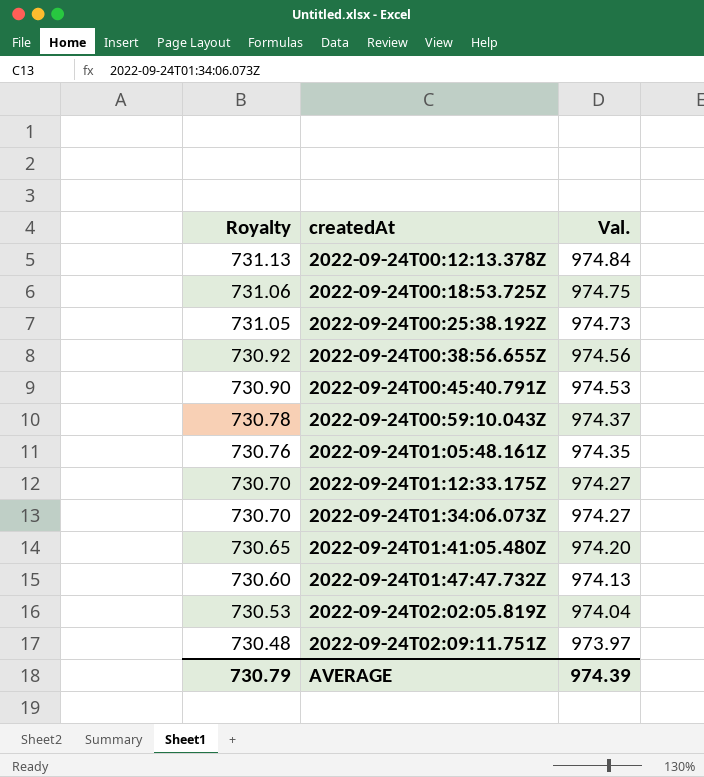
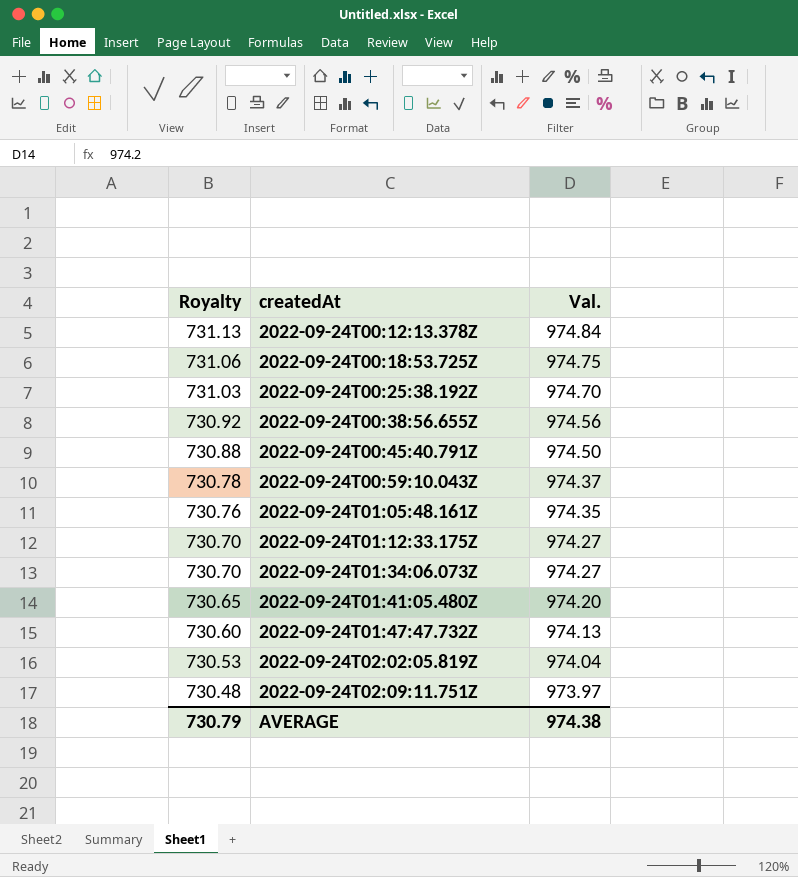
2022-09-24T00:25:38.192Z | Royalty: 731.05 -> 731.03
2022-09-24T00:25:38.192Z | Val.: 974.73 -> 974.70
2022-09-24T00:45:40.791Z | Royalty: 730.90 -> 730.88
2022-09-24T00:45:40.791Z | Val.: 974.53 -> 974.50
AVERAGE | Val.: 974.39 -> 974.38

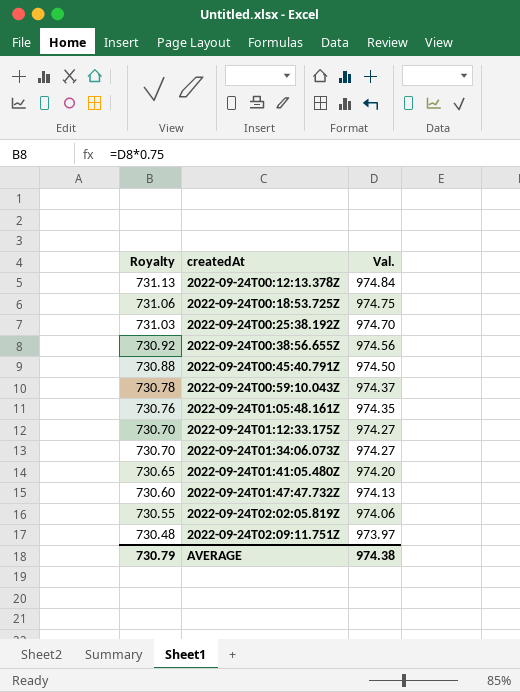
2022-09-24T02:02:05.819Z | Royalty: 730.53 -> 730.55
2022-09-24T02:02:05.819Z | Val.: 974.04 -> 974.06

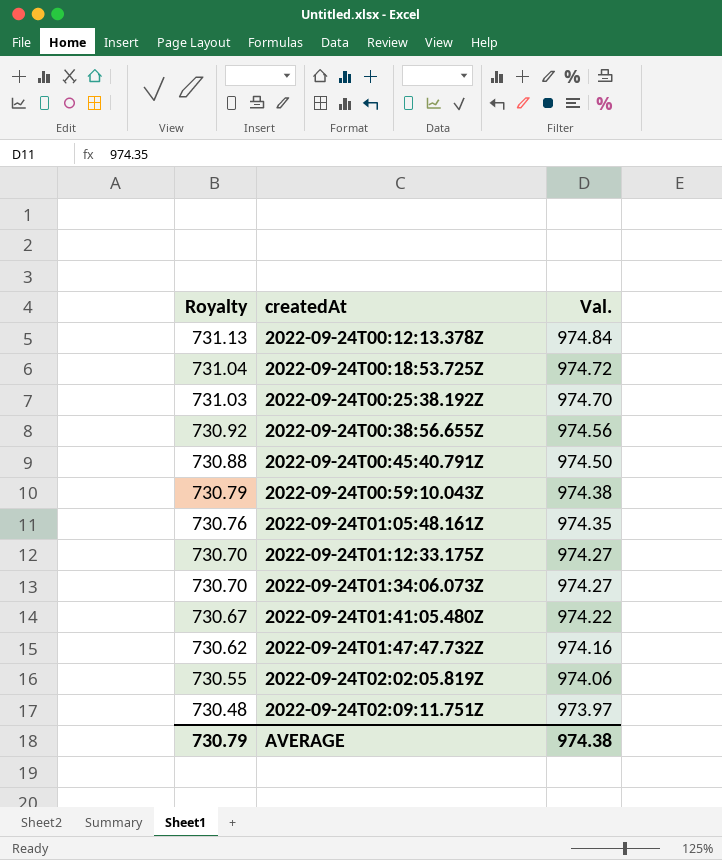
2022-09-24T00:18:53.725Z | Royalty: 731.06 -> 731.04
2022-09-24T00:18:53.725Z | Val.: 974.75 -> 974.72
2022-09-24T00:59:10.043Z | Royalty: 730.78 -> 730.79
2022-09-24T00:59:10.043Z | Val.: 974.37 -> 974.38
2022-09-24T01:41:05.480Z | Royalty: 730.65 -> 730.67
2022-09-24T01:41:05.480Z | Val.: 974.20 -> 974.22
2022-09-24T01:47:47.732Z | Royalty: 730.60 -> 730.62
2022-09-24T01:47:47.732Z | Val.: 974.13 -> 974.16

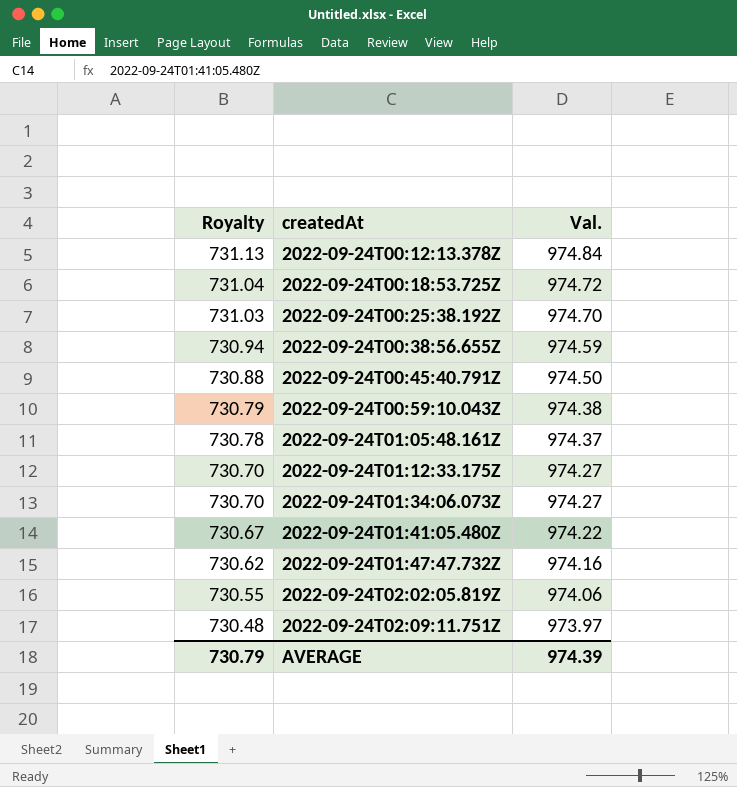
2022-09-24T00:38:56.655Z | Royalty: 730.92 -> 730.94
2022-09-24T00:38:56.655Z | Val.: 974.56 -> 974.59
2022-09-24T01:05:48.161Z | Royalty: 730.76 -> 730.78
2022-09-24T01:05:48.161Z | Val.: 974.35 -> 974.37
AVERAGE | Val.: 974.38 -> 974.39

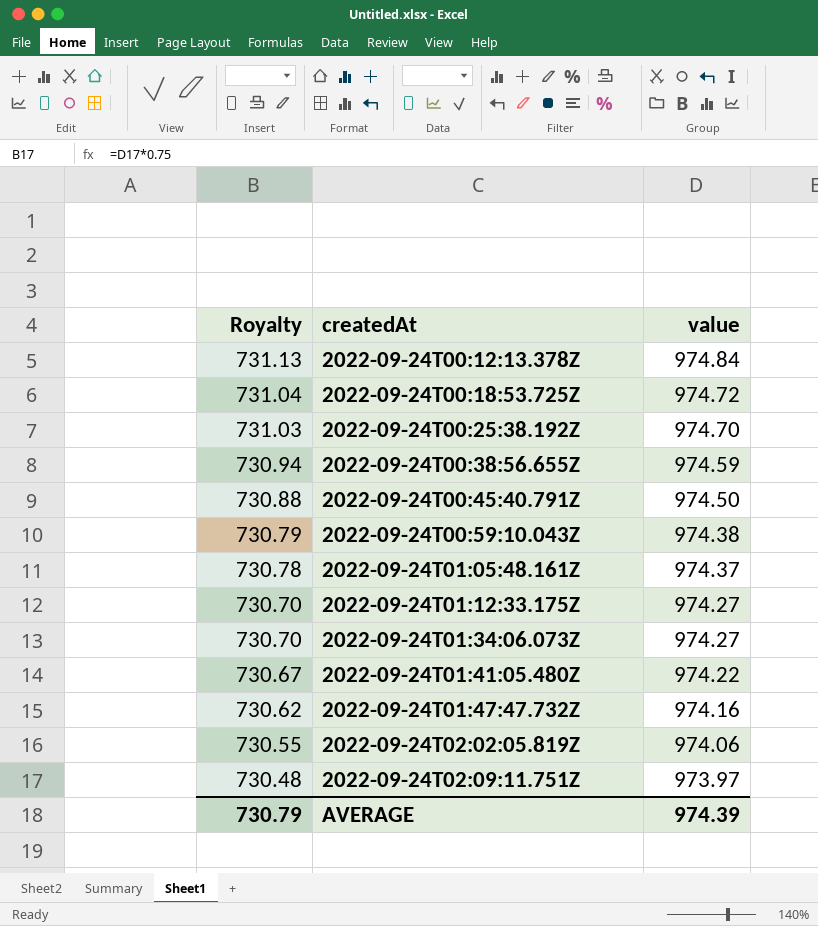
column name: Val. -> value

